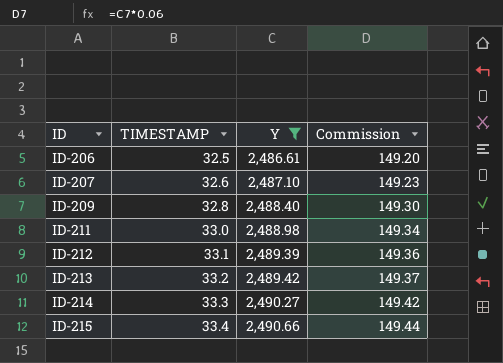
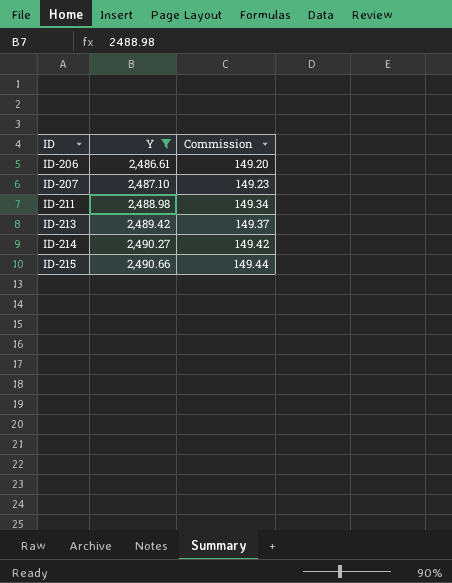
column TIMESTAMP | position: 2 -> none
row ID-209: 32.8 | 2,488.40 | 149.30 -> none
row ID-212: 33.1 | 2,489.39 | 149.36 -> none

